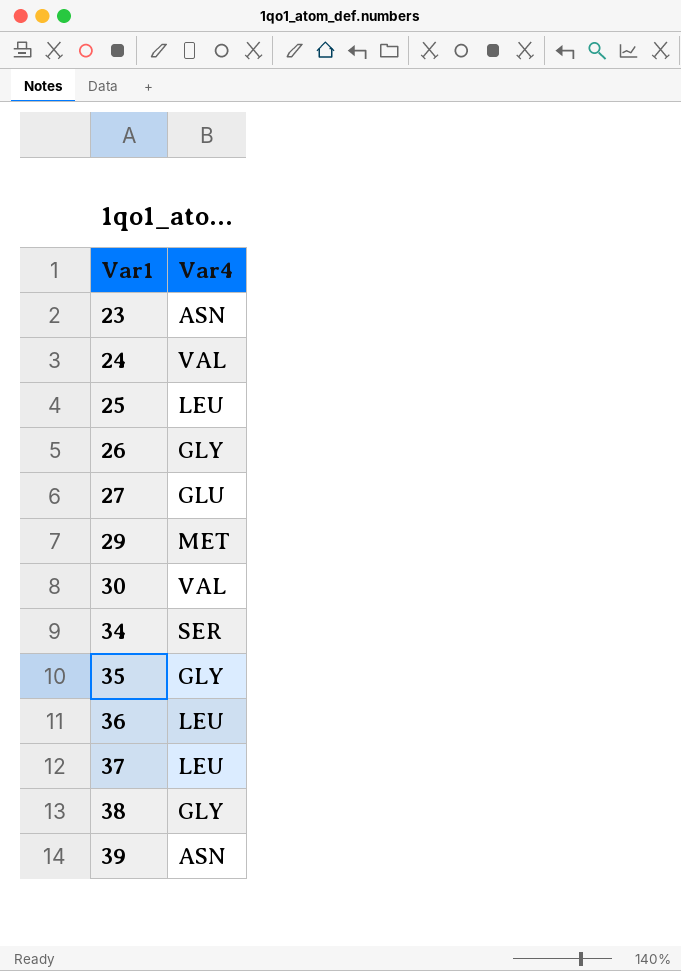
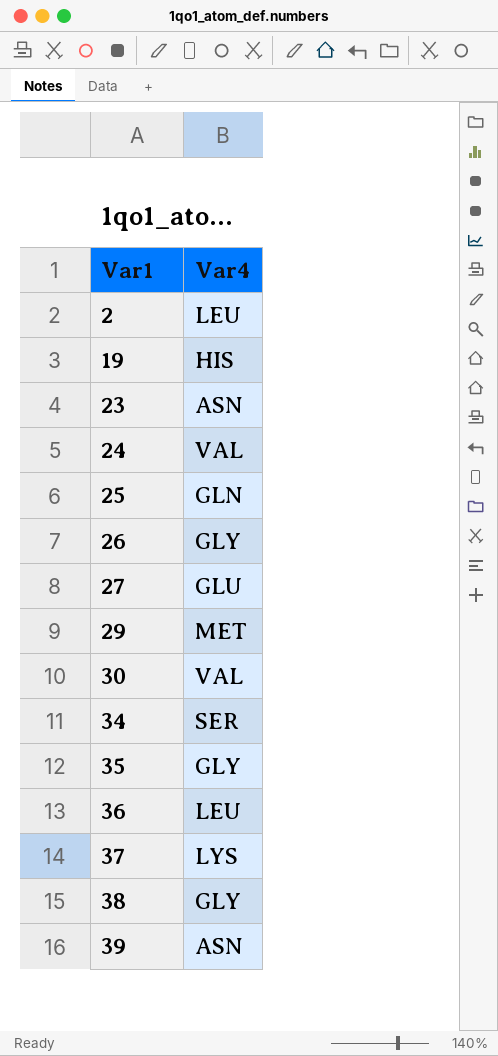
row 2: none -> LEU
row 19: none -> HIS
25 | Var4: LEU -> GLN
37 | Var4: LEU -> LYS

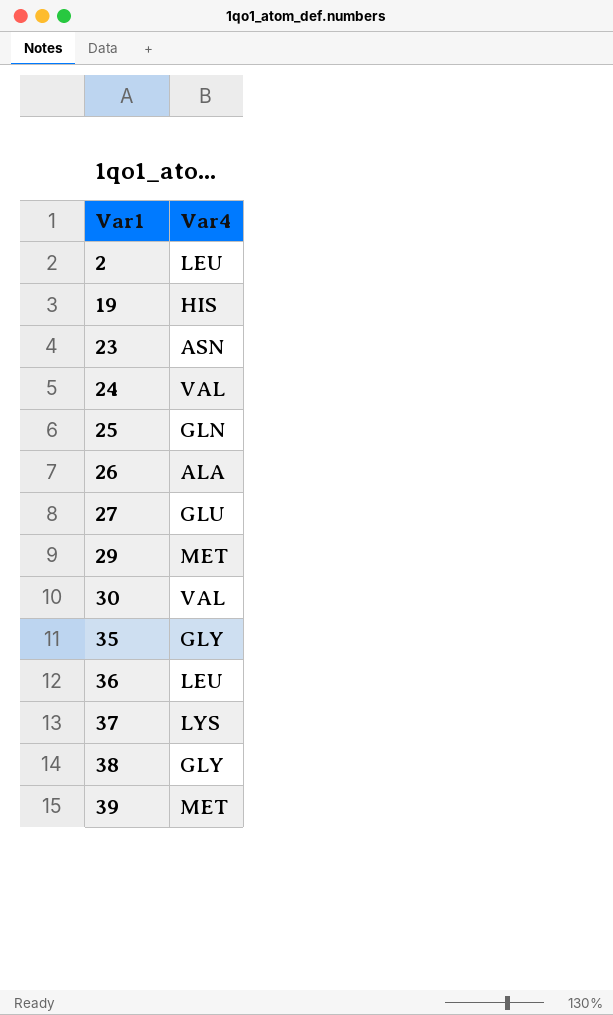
row 34: SER -> none
26 | Var4: GLY -> ALA
39 | Var4: ASN -> MET

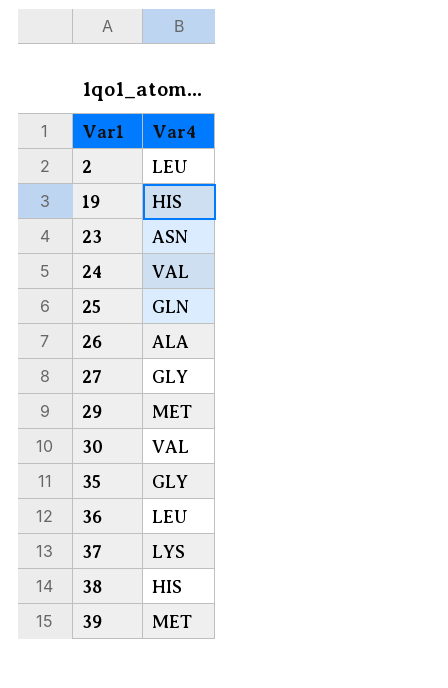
27 | Var4: GLU -> GLY
38 | Var4: GLY -> HIS

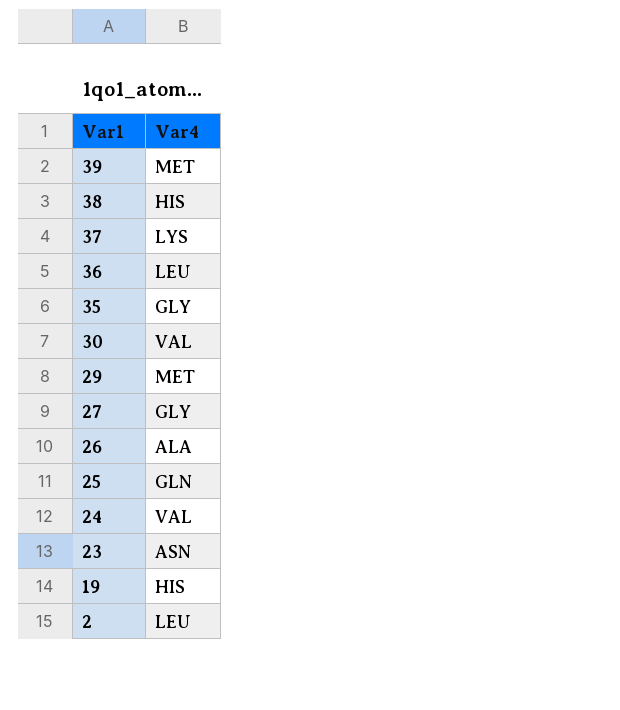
row order: Var1 ascending -> Var1 descending

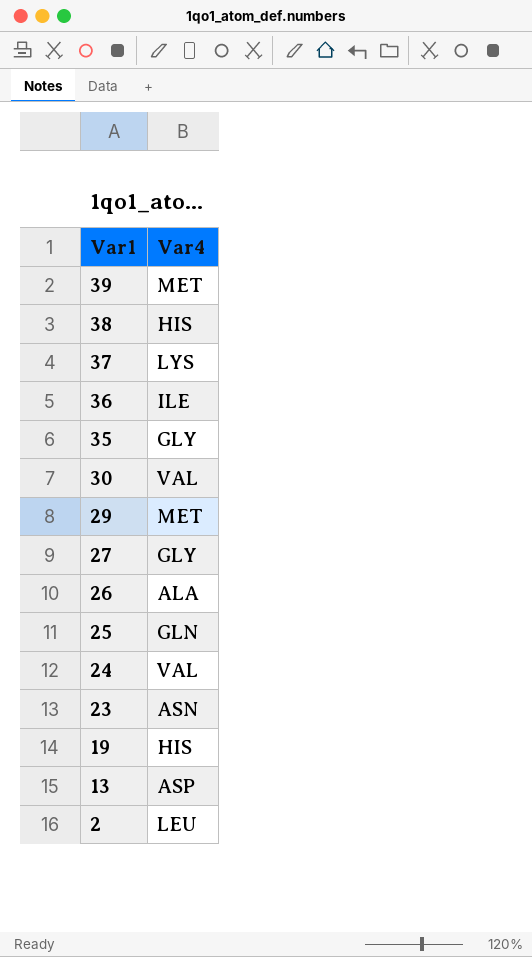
36 | Var4: LEU -> ILE
row 13: none -> ASP

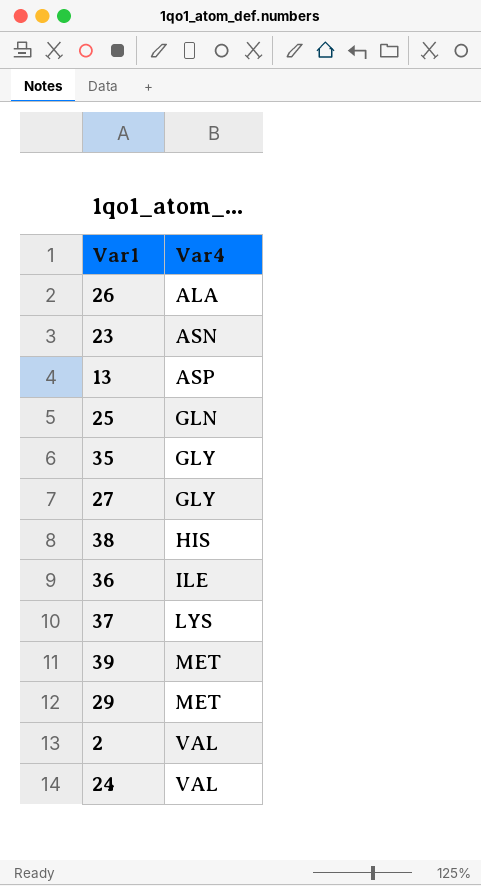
row order: Var1 descending -> Var4 ascending
row 30: VAL -> none
row 19: HIS -> none
2 | Var4: LEU -> VAL

